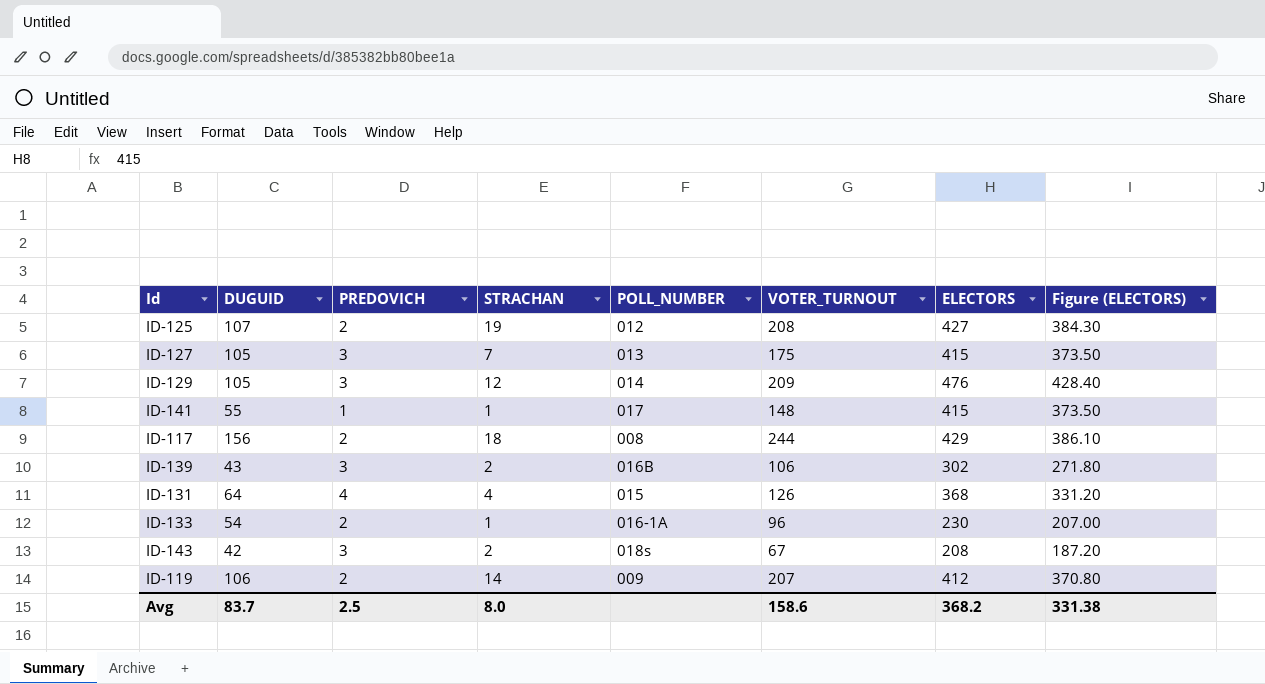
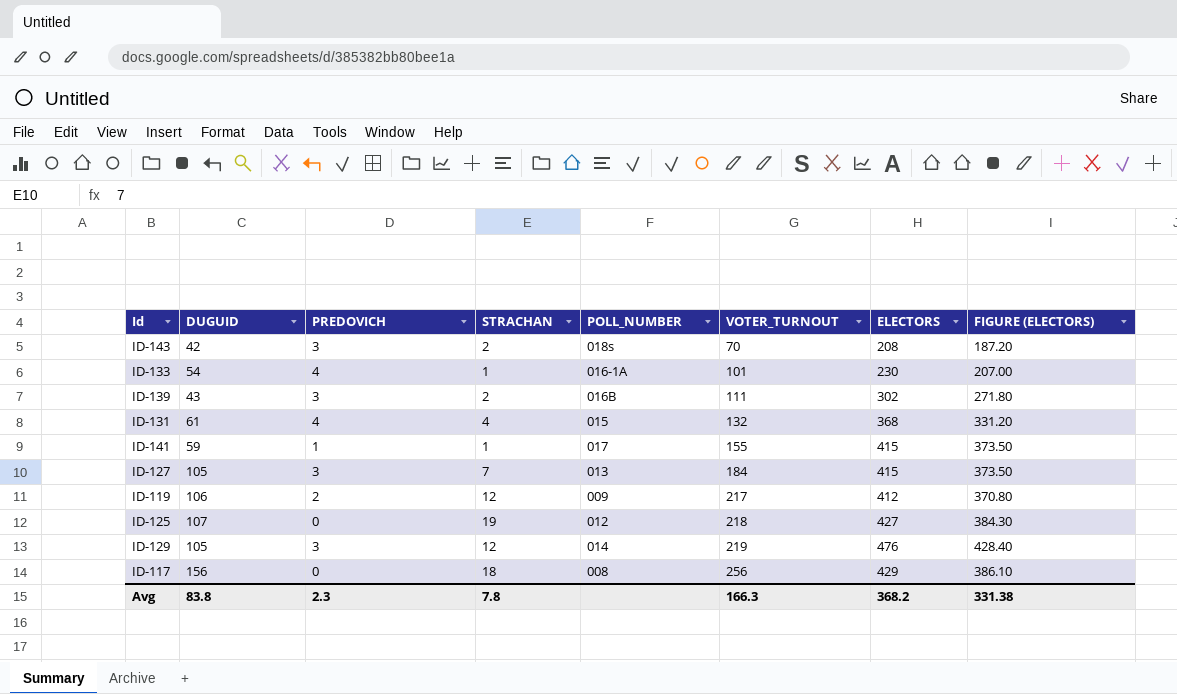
row order: none -> VOTER_TURNOUT ascending
column name: Figure (ELECTORS) -> FIGURE (ELECTORS)
ID-143 | VOTER_TURNOUT: 67 -> 70
ID-133 | PREDOVICH: 2 -> 4
ID-133 | VOTER_TURNOUT: 96 -> 101
ID-139 | VOTER_TURNOUT: 106 -> 111
ID-131 | DUGUID: 64 -> 61
ID-131 | VOTER_TURNOUT: 126 -> 132
ID-141 | DUGUID: 55 -> 59
ID-141 | VOTER_TURNOUT: 148 -> 155
ID-127 | VOTER_TURNOUT: 175 -> 184
ID-119 | STRACHAN: 14 -> 12
ID-119 | VOTER_TURNOUT: 207 -> 217
ID-125 | PREDOVICH: 2 -> 0
ID-125 | VOTER_TURNOUT: 208 -> 218
ID-129 | VOTER_TURNOUT: 209 -> 219
ID-117 | PREDOVICH: 2 -> 0
ID-117 | VOTER_TURNOUT: 244 -> 256
Avg | DUGUID: 83.7 -> 83.8
Avg | PREDOVICH: 2.5 -> 2.3
Avg | STRACHAN: 8.0 -> 7.8
Avg | VOTER_TURNOUT: 158.6 -> 166.3

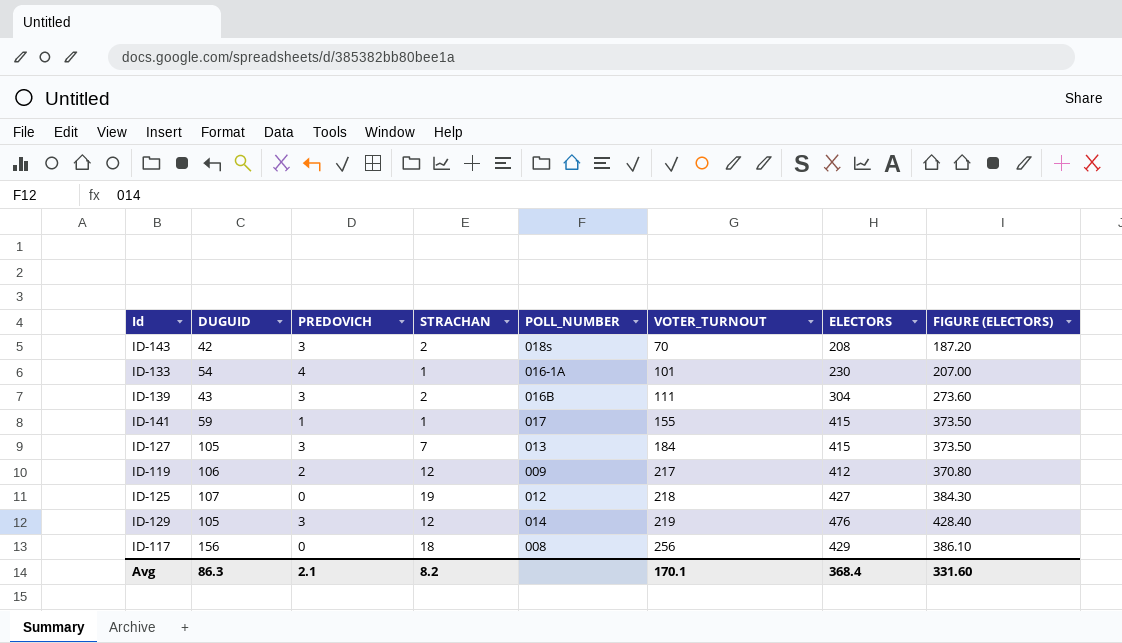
row ID-131: 61 | 4 | 4 | 015 | 132 | 368 | 331.20 -> none
ID-139 | ELECTORS: 302 -> 304
ID-139 | FIGURE (ELECTORS): 271.80 -> 273.60
Avg | DUGUID: 83.8 -> 86.3
Avg | PREDOVICH: 2.3 -> 2.1
Avg | STRACHAN: 7.8 -> 8.2
Avg | VOTER_TURNOUT: 166.3 -> 170.1
Avg | ELECTORS: 368.2 -> 368.4
Avg | FIGURE (ELECTORS): 331.38 -> 331.60

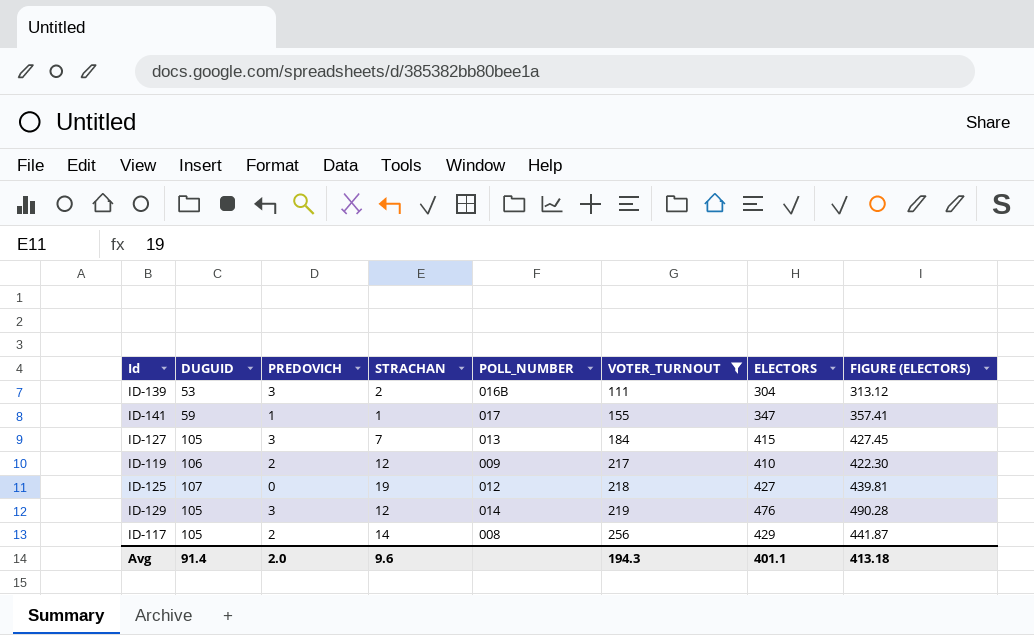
filter: none -> VOTER_TURNOUT >= 111
column FIGURE (ELECTORS) | formula: [ELECTORS] * 0.9 -> [ELECTORS] * 1.03
ID-139 | DUGUID: 43 -> 53
ID-141 | ELECTORS: 415 -> 347
ID-119 | ELECTORS: 412 -> 410
ID-117 | DUGUID: 156 -> 105
ID-117 | PREDOVICH: 0 -> 2
ID-117 | STRACHAN: 18 -> 14
Avg | DUGUID: 86.3 -> 91.4
Avg | PREDOVICH: 2.1 -> 2.0
Avg | STRACHAN: 8.2 -> 9.6
Avg | VOTER_TURNOUT: 170.1 -> 194.3
Avg | ELECTORS: 368.4 -> 401.1
Avg | FIGURE (ELECTORS): 331.60 -> 413.18

